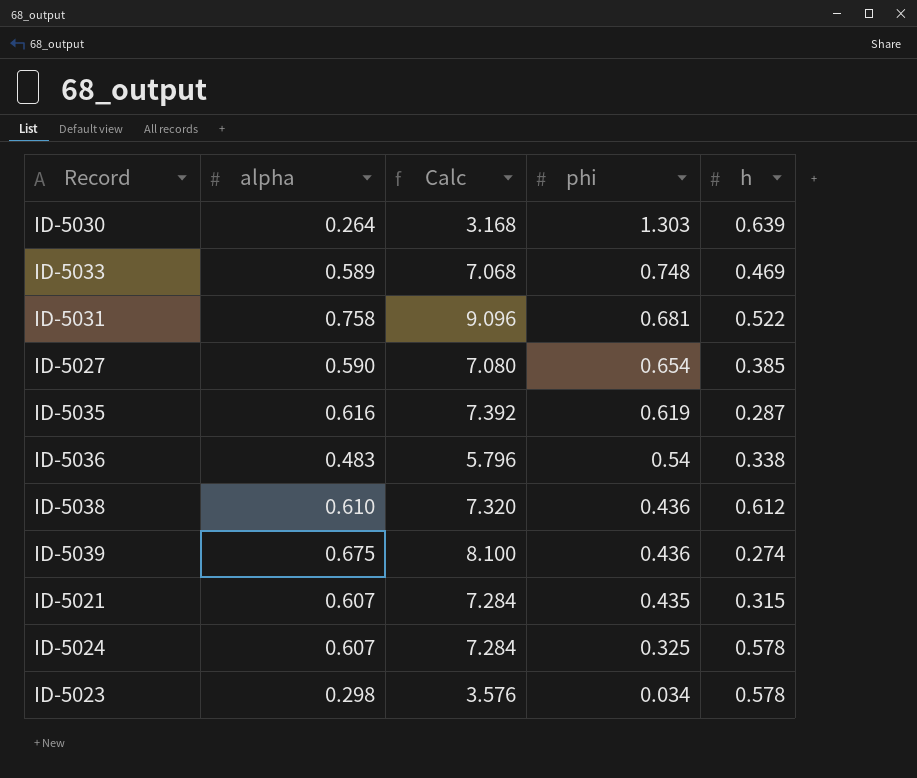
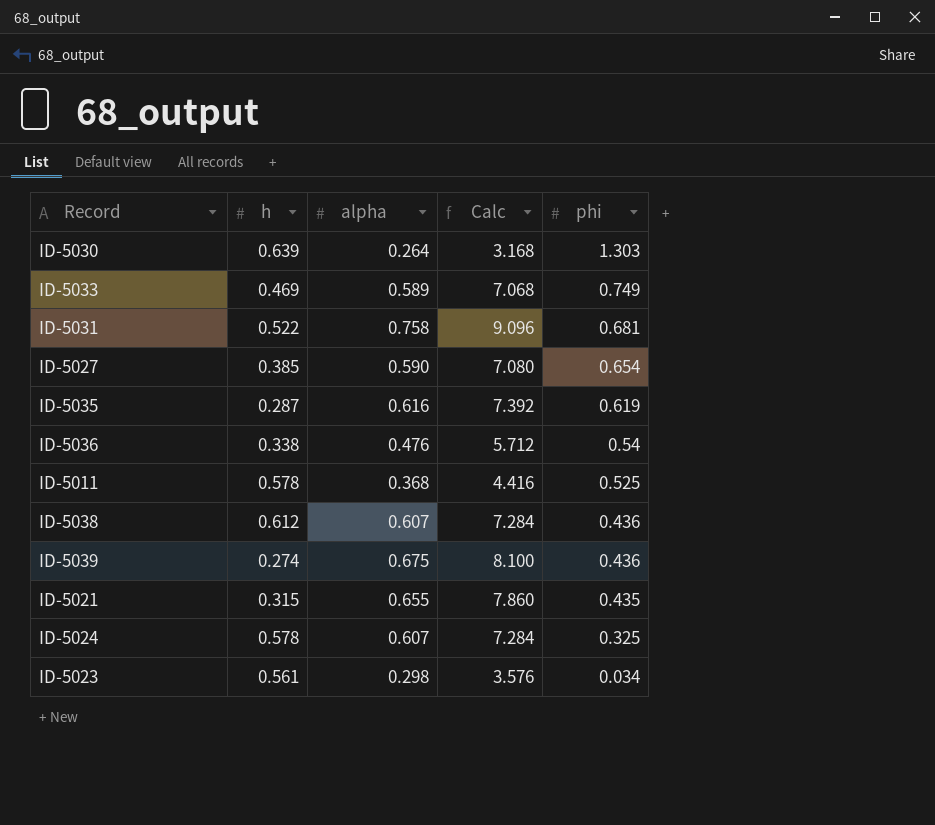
column h | position: 5 -> 2
ID-5033 | phi: 0.748 -> 0.749
ID-5036 | alpha: 0.483 -> 0.476
ID-5036 | Calc: 5.796 -> 5.712
row ID-5011: none -> 0.578 | 0.368 | 4.416 | 0.525
ID-5038 | alpha: 0.610 -> 0.607
ID-5038 | Calc: 7.320 -> 7.284
ID-5021 | alpha: 0.607 -> 0.655
ID-5021 | Calc: 7.284 -> 7.860
ID-5023 | h: 0.578 -> 0.561

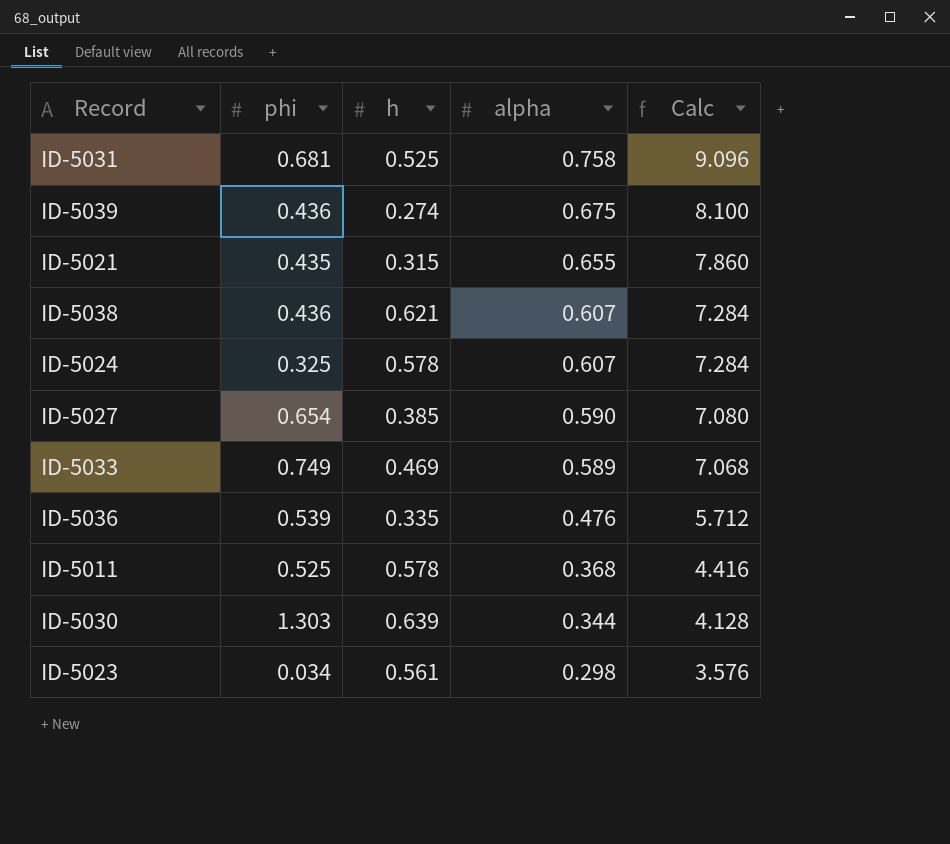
row order: phi descending -> alpha descending
column phi | position: 5 -> 2
row ID-5035: 0.287 | 0.616 | 7.392 | 0.619 -> none
ID-5031 | h: 0.522 -> 0.525
ID-5038 | h: 0.612 -> 0.621
ID-5036 | phi: 0.54 -> 0.539
ID-5036 | h: 0.338 -> 0.335
ID-5030 | alpha: 0.264 -> 0.344
ID-5030 | Calc: 3.168 -> 4.128

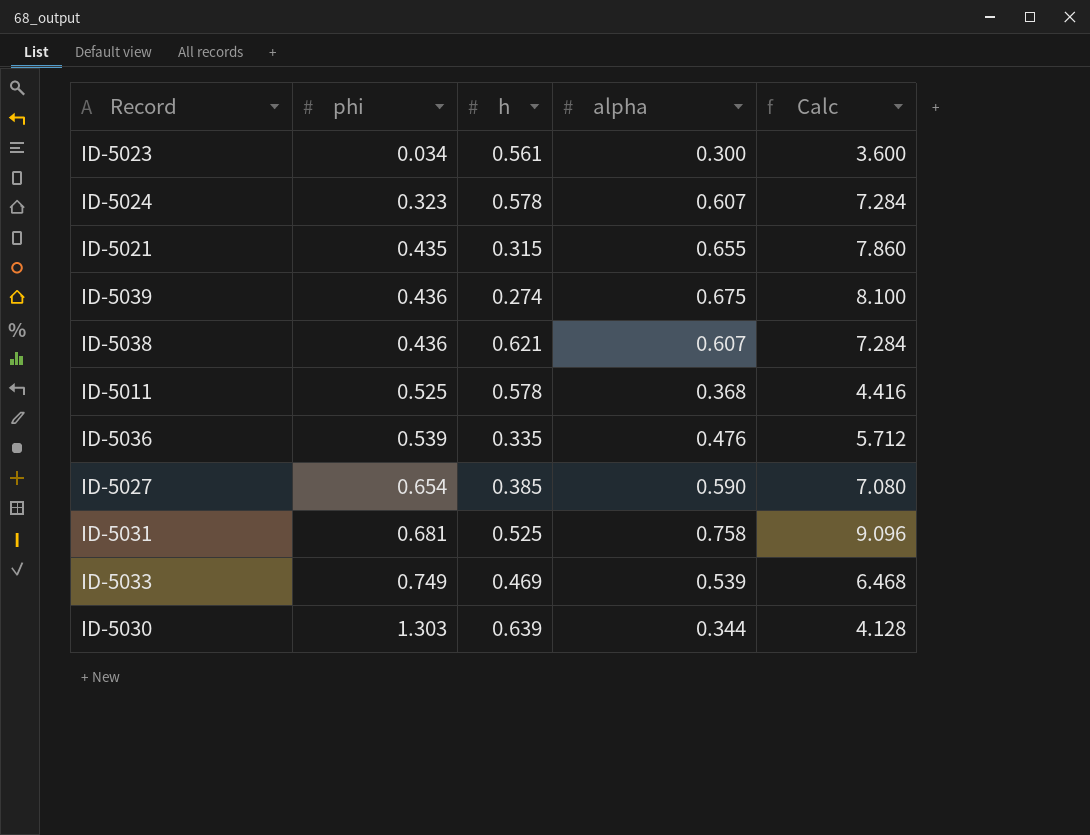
row order: alpha descending -> phi ascending
ID-5023 | alpha: 0.298 -> 0.300
ID-5023 | Calc: 3.576 -> 3.600
ID-5024 | phi: 0.325 -> 0.323
ID-5033 | alpha: 0.589 -> 0.539
ID-5033 | Calc: 7.068 -> 6.468

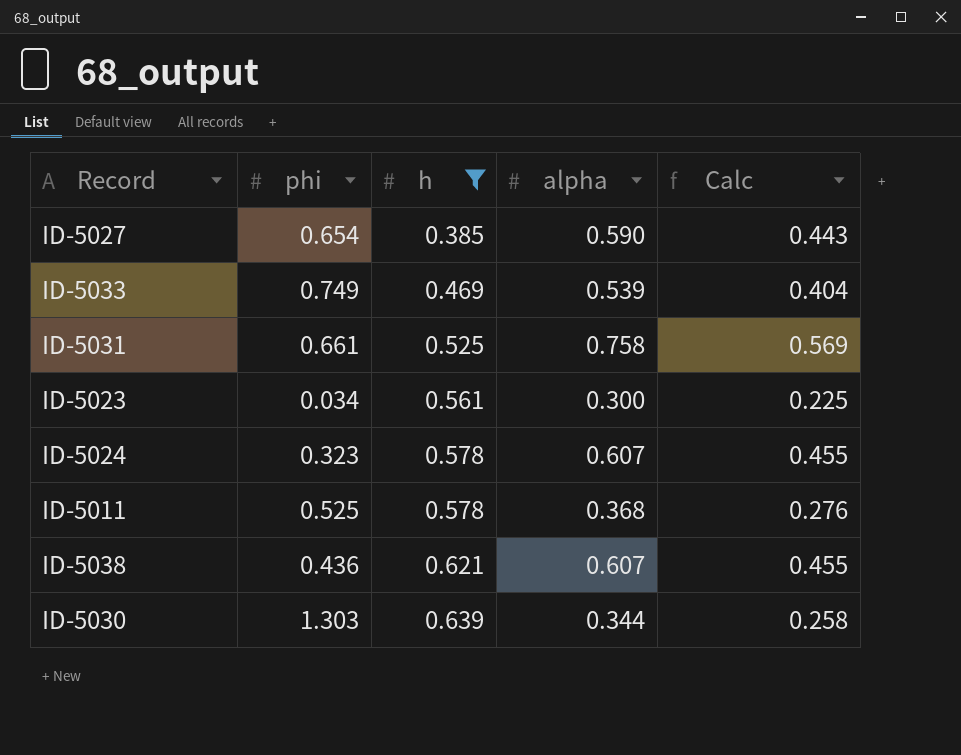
filter: none -> h >= 0.385
row order: phi ascending -> h ascending
column Calc | formula: [alpha] * 12 -> [alpha] * 0.75
ID-5031 | phi: 0.681 -> 0.661

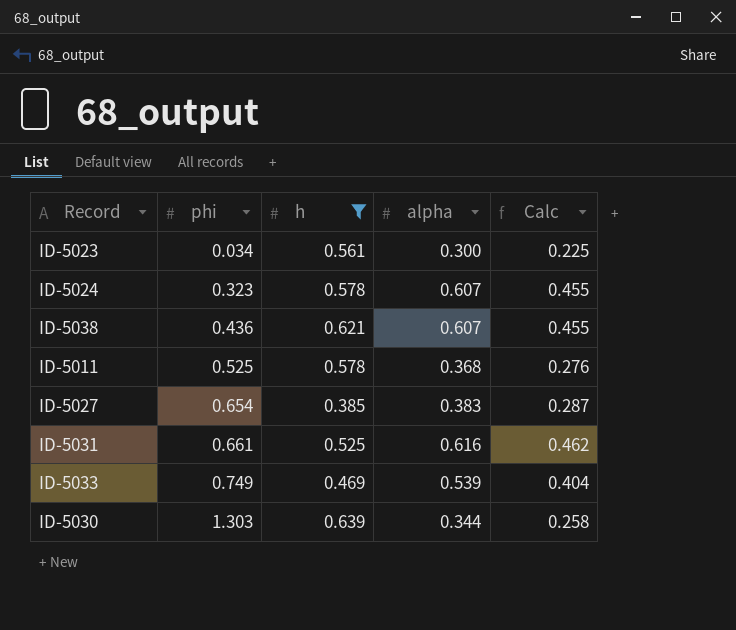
row order: h ascending -> phi ascending
ID-5027 | alpha: 0.590 -> 0.383
ID-5027 | Calc: 0.443 -> 0.287
ID-5031 | alpha: 0.758 -> 0.616
ID-5031 | Calc: 0.569 -> 0.462

